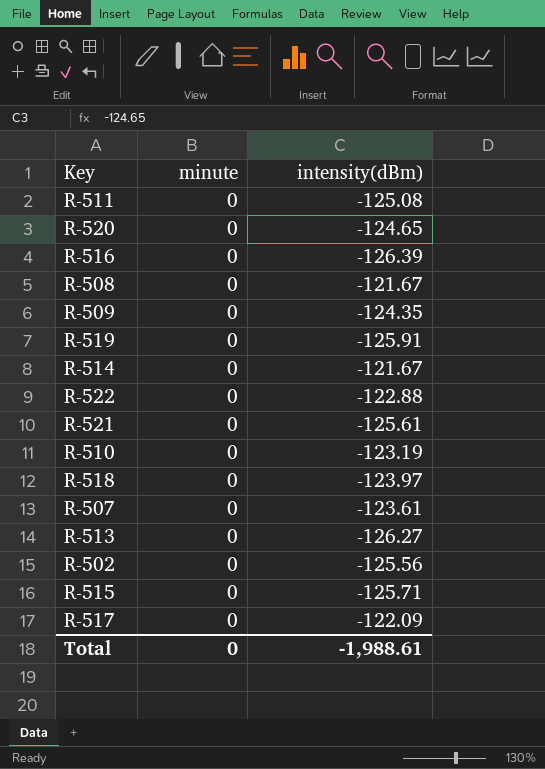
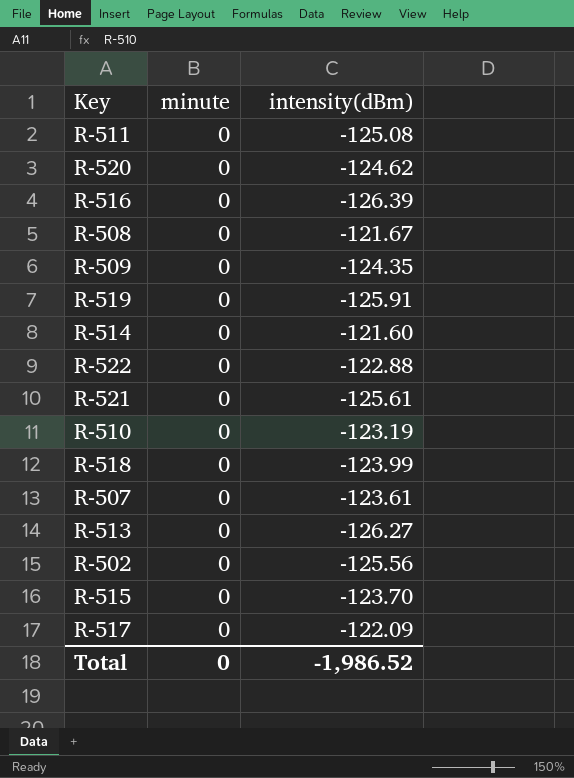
R-520 | intensity(dBm): -124.65 -> -124.62
R-514 | intensity(dBm): -121.67 -> -121.60
R-518 | intensity(dBm): -123.97 -> -123.99
R-515 | intensity(dBm): -125.71 -> -123.70
Total | intensity(dBm): -1,988.61 -> -1,986.52

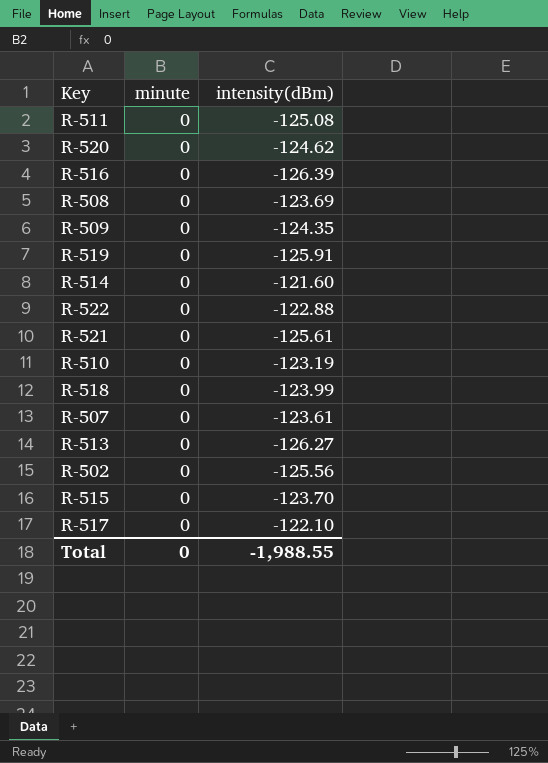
R-508 | intensity(dBm): -121.67 -> -123.69
R-517 | intensity(dBm): -122.09 -> -122.10
Total | intensity(dBm): -1,986.52 -> -1,988.55

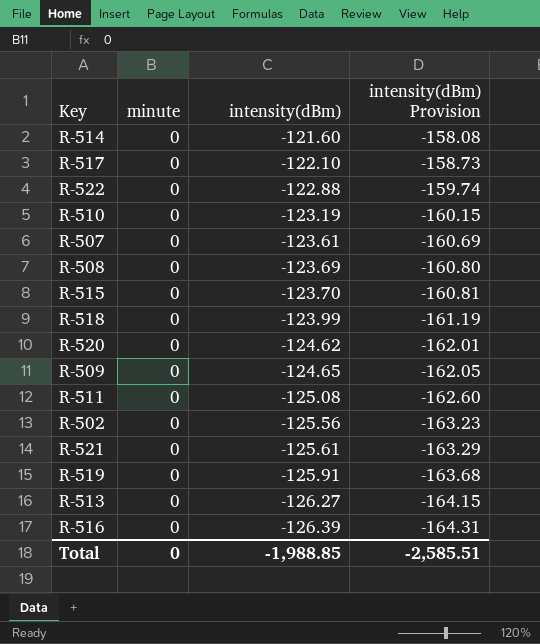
row order: none -> intensity(dBm) descending
column intensity(dBm) Provision | formula: none -> [intensity(dBm)] * 1.3
R-509 | intensity(dBm): -124.35 -> -124.65
Total | intensity(dBm): -1,988.55 -> -1,988.85

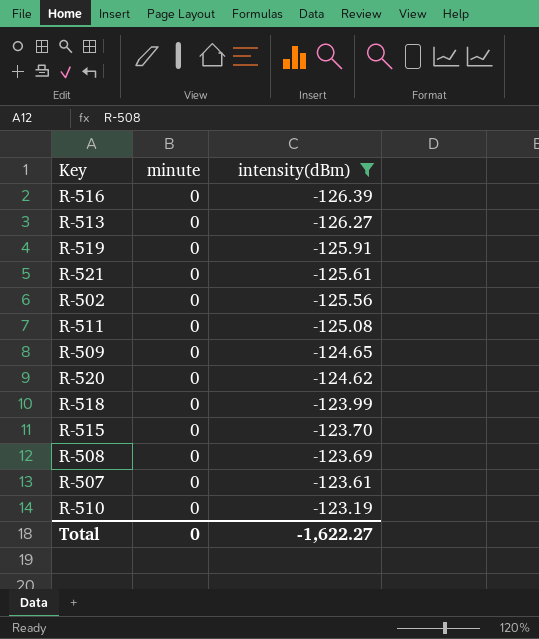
filter: none -> intensity(dBm) <= -123.19
row order: intensity(dBm) descending -> intensity(dBm) ascending
column intensity(dBm) Provision | formula: [intensity(dBm)] * 1.3 -> none
Total | intensity(dBm): -1,988.85 -> -1,622.27

